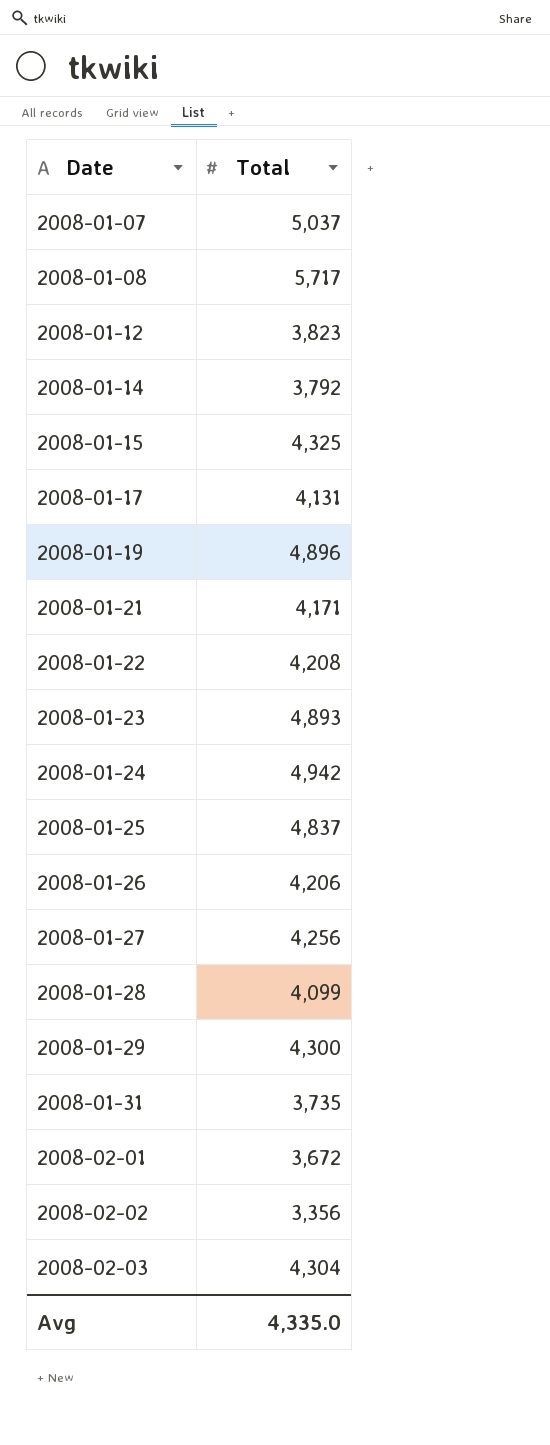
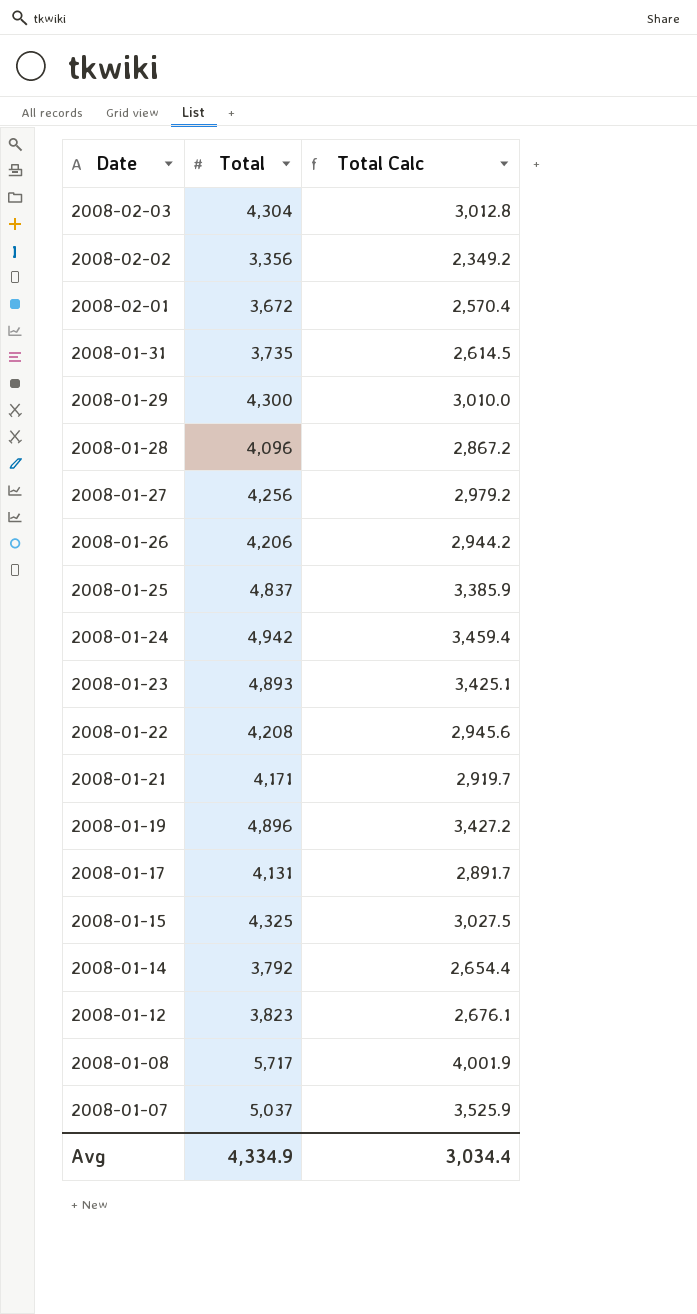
row order: Date ascending -> Date descending
column Total Calc | formula: none -> [Total] * 0.7
2008-01-28 | Total: 4,099 -> 4,096
Avg | Total: 4,335.0 -> 4,334.9

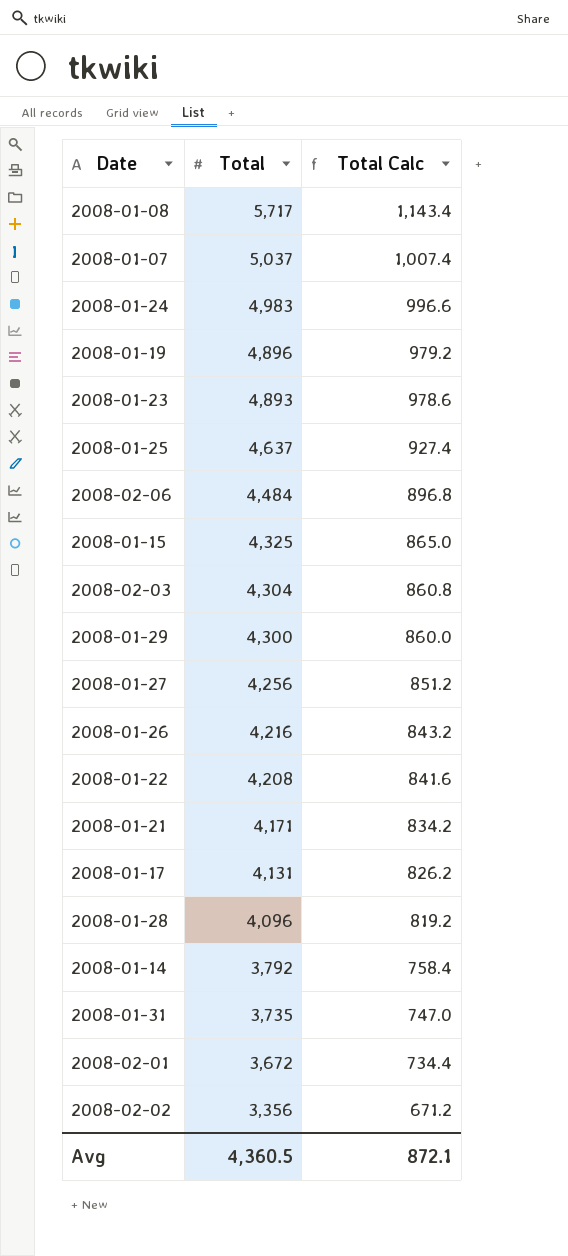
row order: Date descending -> Total descending
column Total Calc | formula: [Total] * 0.7 -> [Total] * 0.2
row 2008-01-12: 3,823 | 2,676.1 -> none
2008-01-24 | Total: 4,942 -> 4,983
2008-01-25 | Total: 4,837 -> 4,637
row 2008-02-06: none -> 4,484 | 896.8
2008-01-26 | Total: 4,206 -> 4,216
Avg | Total: 4,334.9 -> 4,360.5
Avg | Total Calc: 3,034.4 -> 872.1

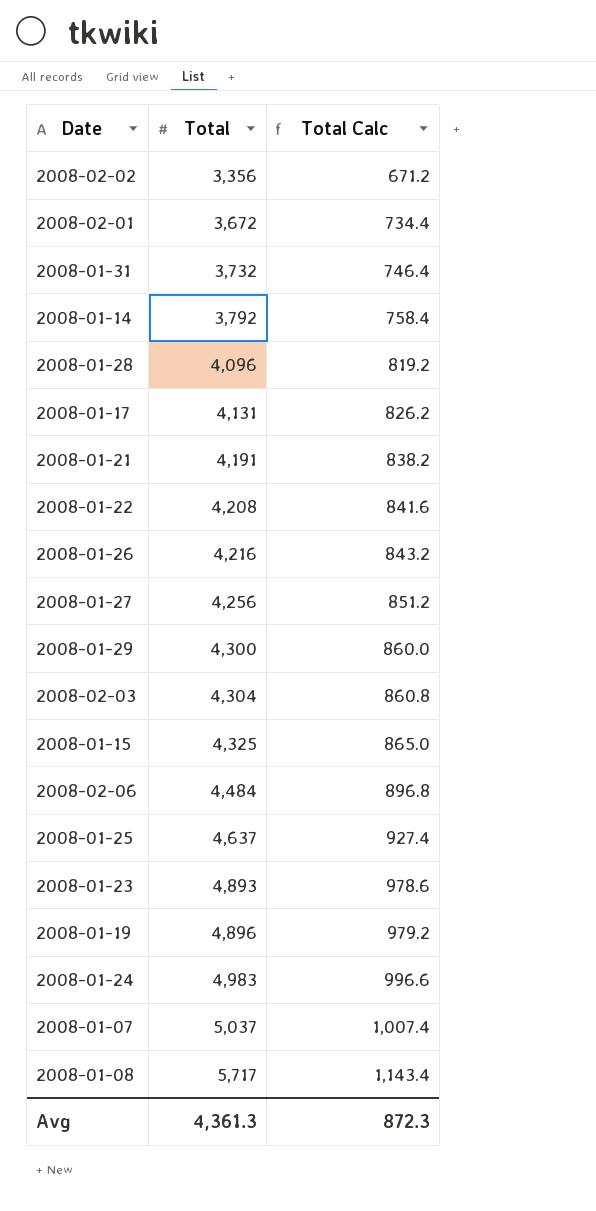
row order: Total descending -> Total ascending
2008-01-31 | Total: 3,735 -> 3,732
2008-01-31 | Total Calc: 747.0 -> 746.4
2008-01-21 | Total: 4,171 -> 4,191
2008-01-21 | Total Calc: 834.2 -> 838.2
Avg | Total: 4,360.5 -> 4,361.3
Avg | Total Calc: 872.1 -> 872.3

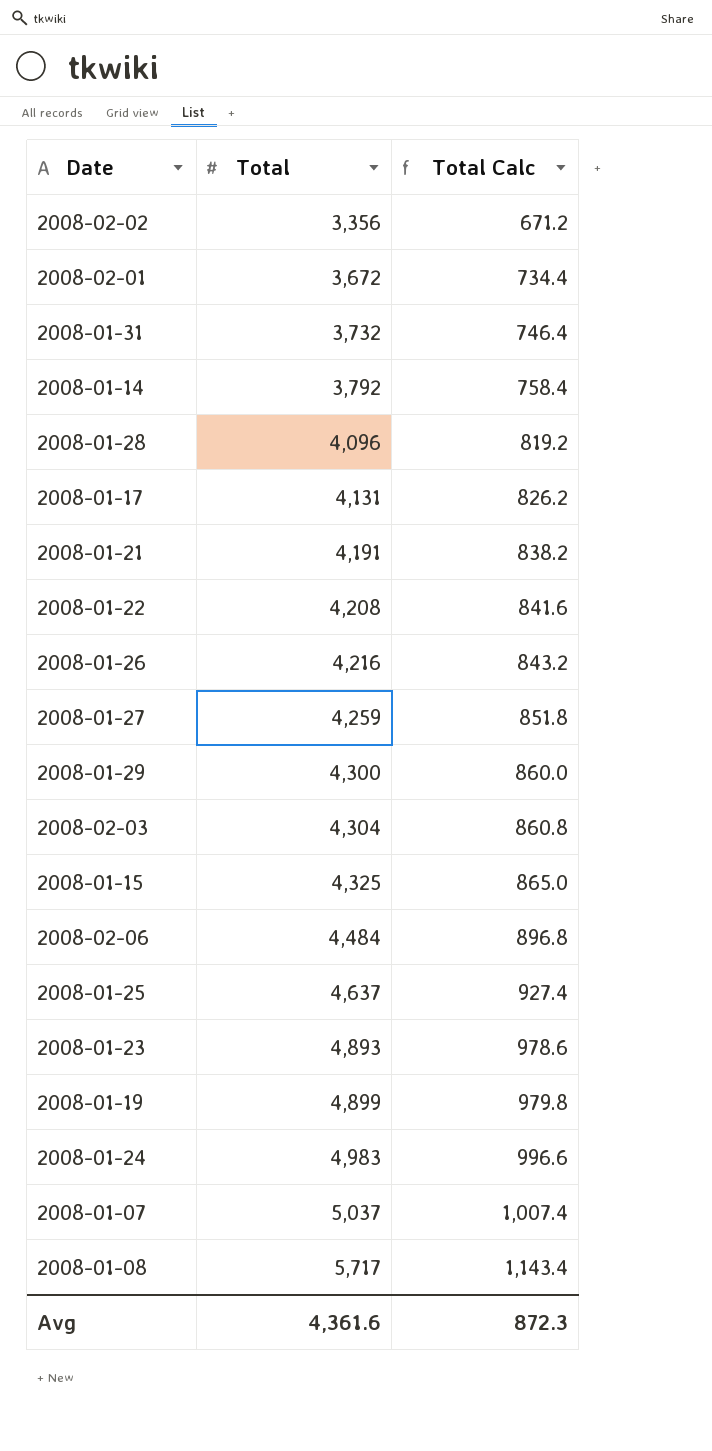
2008-01-27 | Total: 4,256 -> 4,259
2008-01-27 | Total Calc: 851.2 -> 851.8
2008-01-19 | Total: 4,896 -> 4,899
2008-01-19 | Total Calc: 979.2 -> 979.8
Avg | Total: 4,361.3 -> 4,361.6

